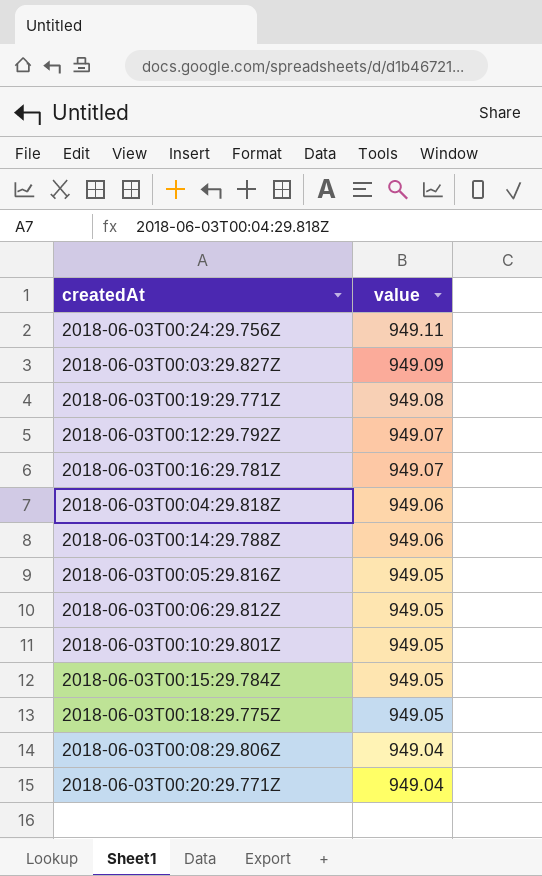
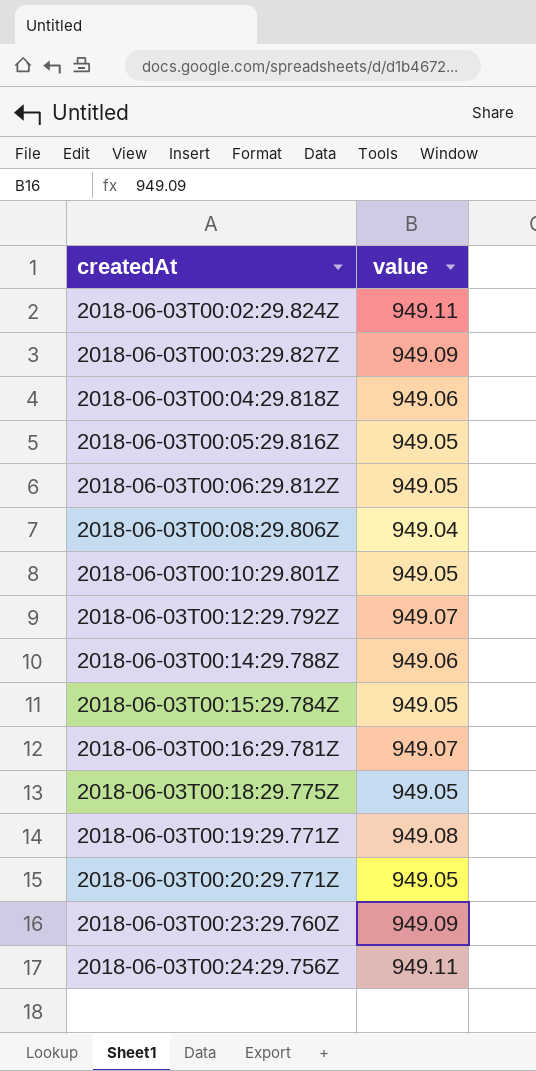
row order: value descending -> createdAt ascending
row 2018-06-03T00:02:29.824Z: none -> 949.11
2018-06-03T00:20:29.771Z | value: 949.04 -> 949.05
row 2018-06-03T00:23:29.760Z: none -> 949.09

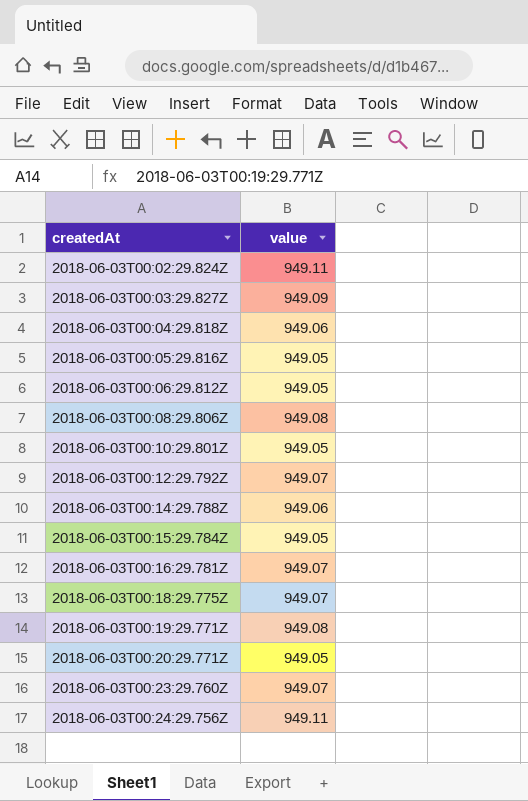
2018-06-03T00:08:29.806Z | value: 949.04 -> 949.08
2018-06-03T00:18:29.775Z | value: 949.05 -> 949.07
2018-06-03T00:23:29.760Z | value: 949.09 -> 949.07

